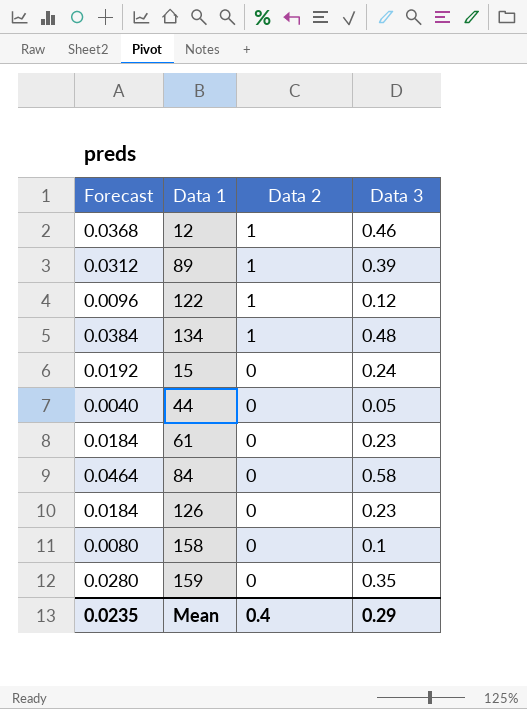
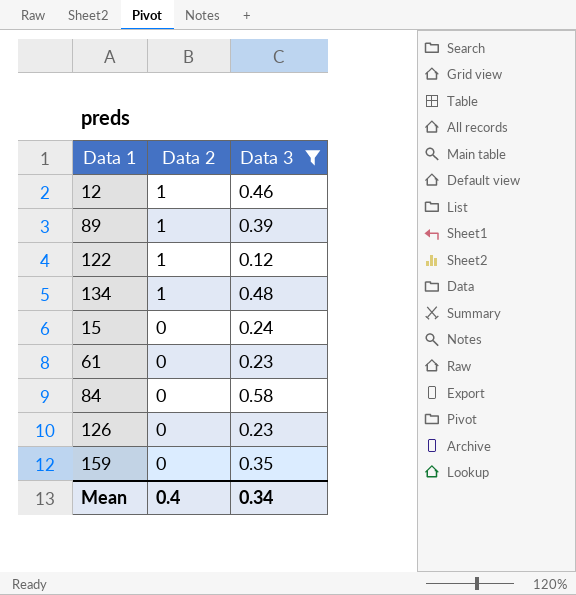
filter: none -> Data 3 >= 0.12
column Forecast | formula: [Data 3] * 0.08 -> none
Mean | Data 3: 0.29 -> 0.34

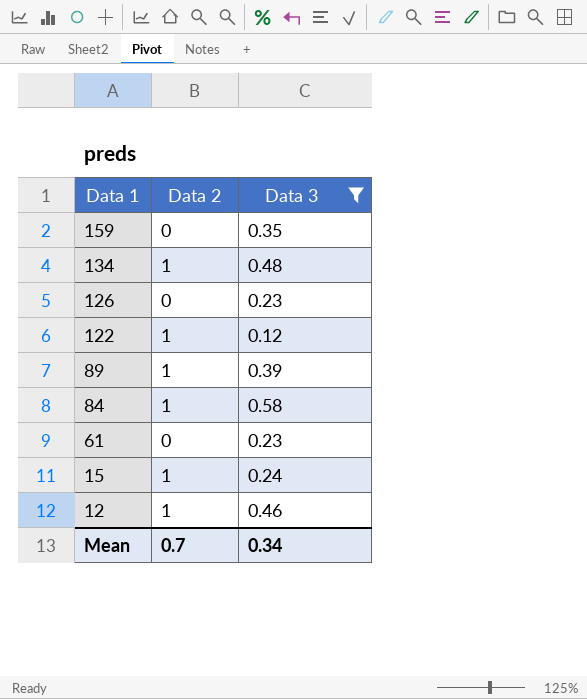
row order: Data 2 descending -> Data 1 descending
84 | Data 2: 0 -> 1
15 | Data 2: 0 -> 1
Mean | Data 2: 0.4 -> 0.7

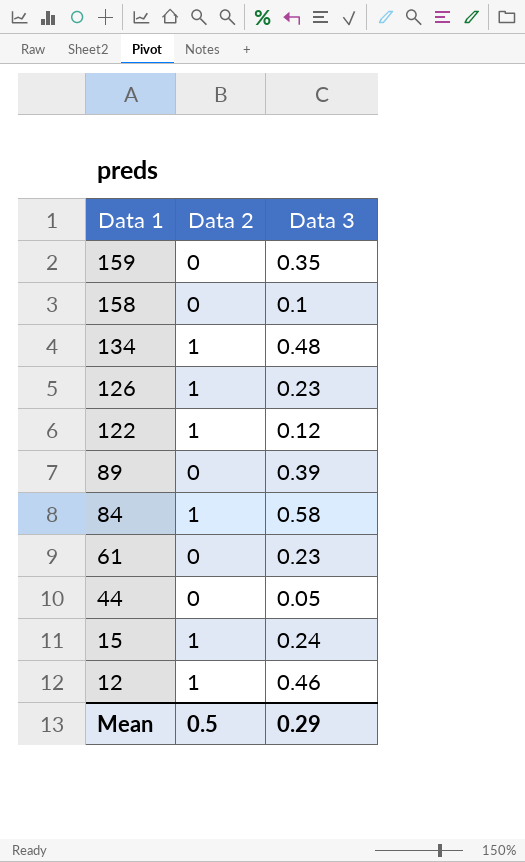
filter: Data 3 >= 0.12 -> none
126 | Data 2: 0 -> 1
89 | Data 2: 1 -> 0
Mean | Data 2: 0.7 -> 0.5
Mean | Data 3: 0.34 -> 0.29

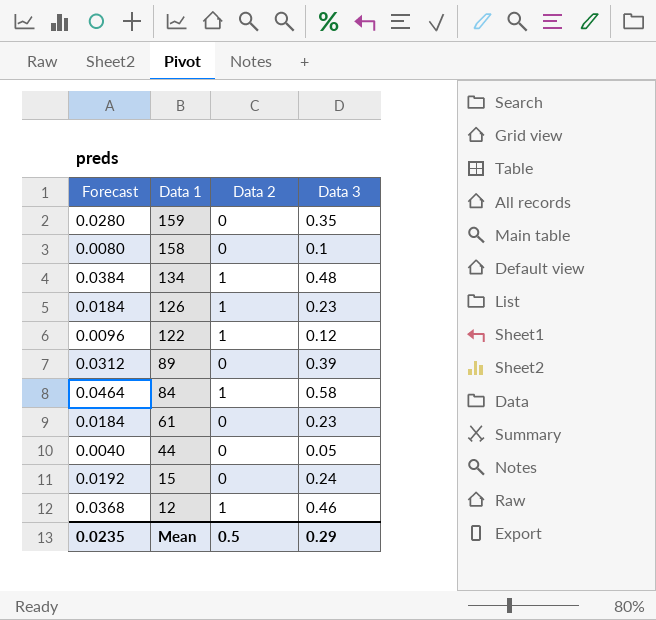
column Forecast | formula: none -> [Data 3] * 0.08
15 | Data 2: 1 -> 0

